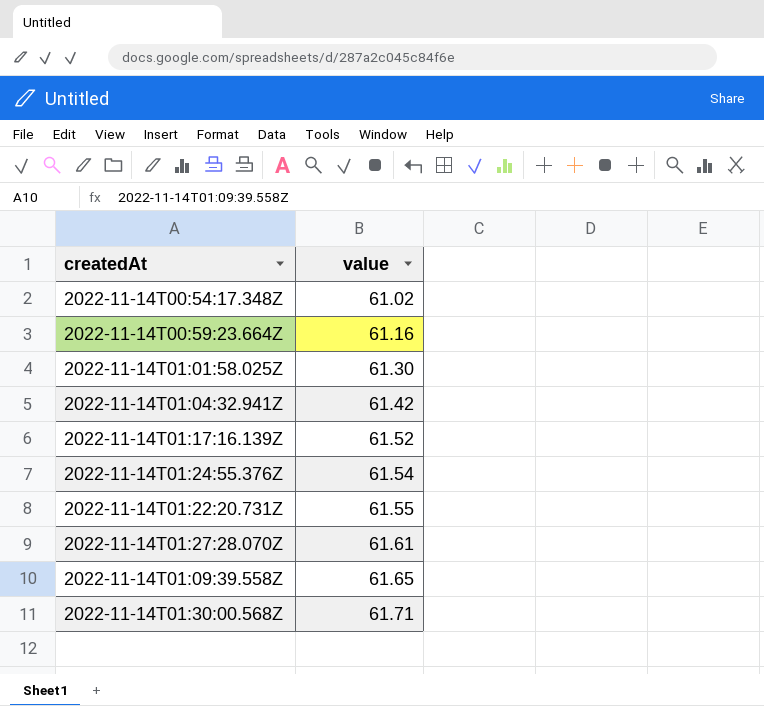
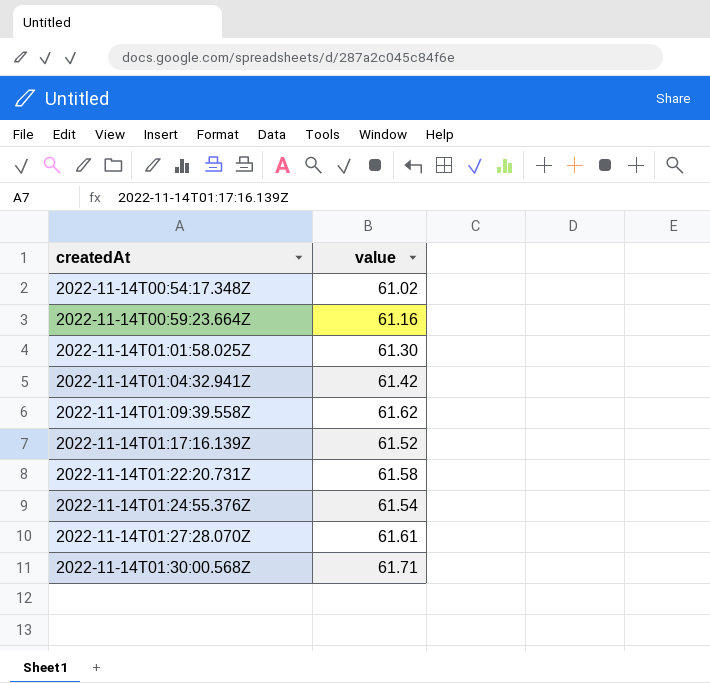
row order: value ascending -> createdAt ascending
2022-11-14T01:09:39.558Z | value: 61.65 -> 61.62
2022-11-14T01:22:20.731Z | value: 61.55 -> 61.58

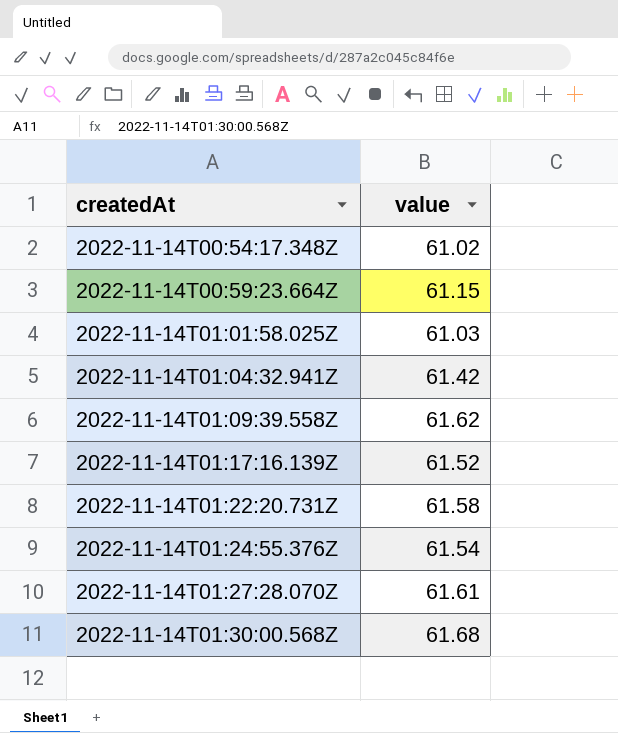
2022-11-14T00:59:23.664Z | value: 61.16 -> 61.15
2022-11-14T01:01:58.025Z | value: 61.30 -> 61.03
2022-11-14T01:30:00.568Z | value: 61.71 -> 61.68

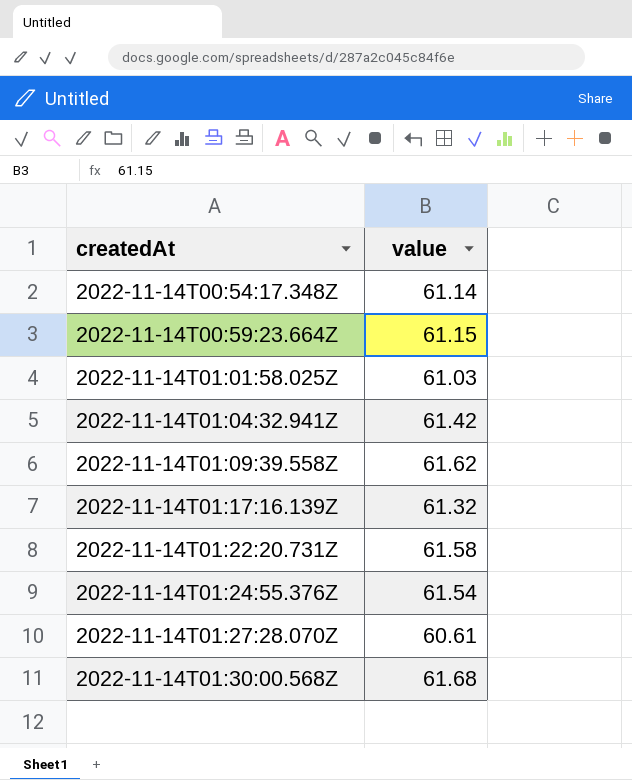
2022-11-14T00:54:17.348Z | value: 61.02 -> 61.14
2022-11-14T01:17:16.139Z | value: 61.52 -> 61.32
2022-11-14T01:27:28.070Z | value: 61.61 -> 60.61

